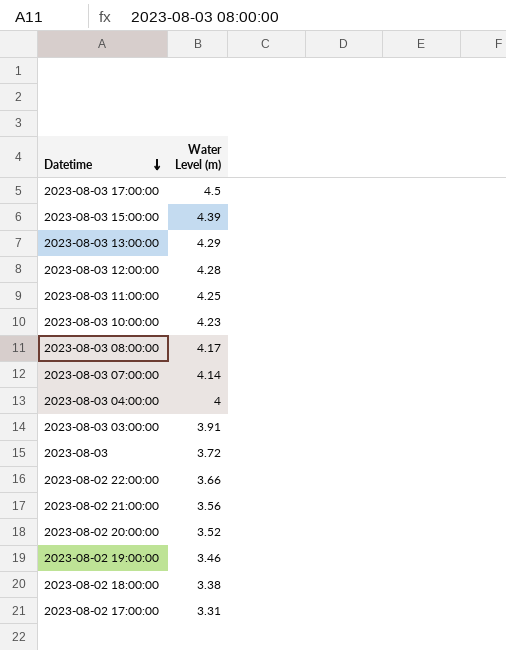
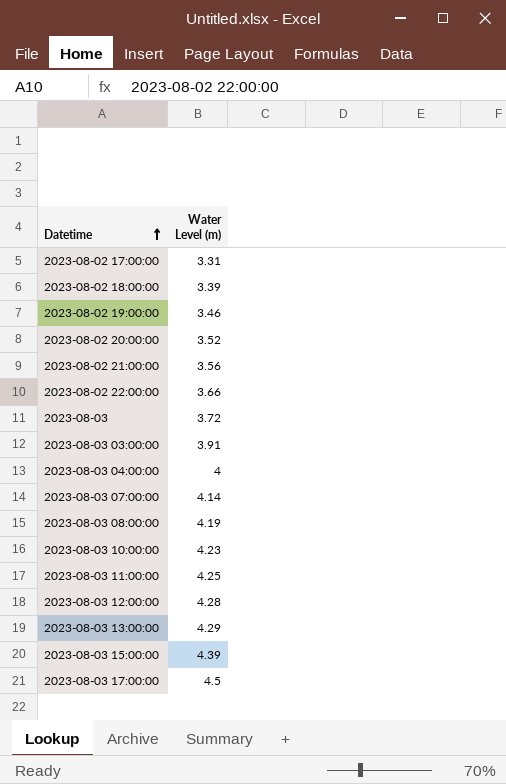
row order: Datetime descending -> Datetime ascending
2023-08-02 18:00:00 | Water Level (m): 3.38 -> 3.39
2023-08-03 08:00:00 | Water Level (m): 4.17 -> 4.19

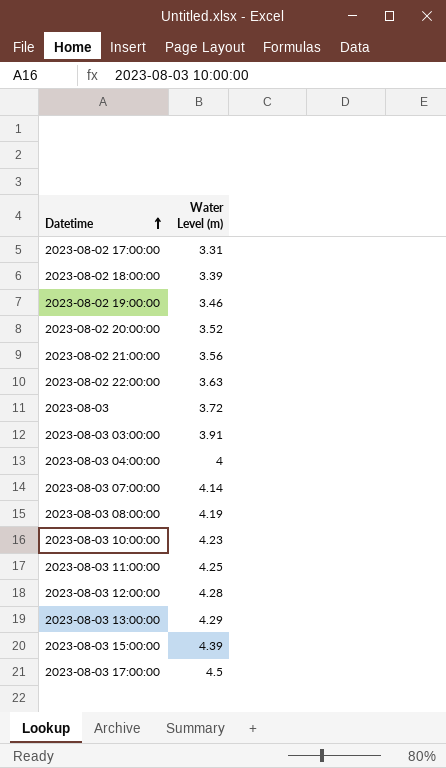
2023-08-02 22:00:00 | Water Level (m): 3.66 -> 3.63

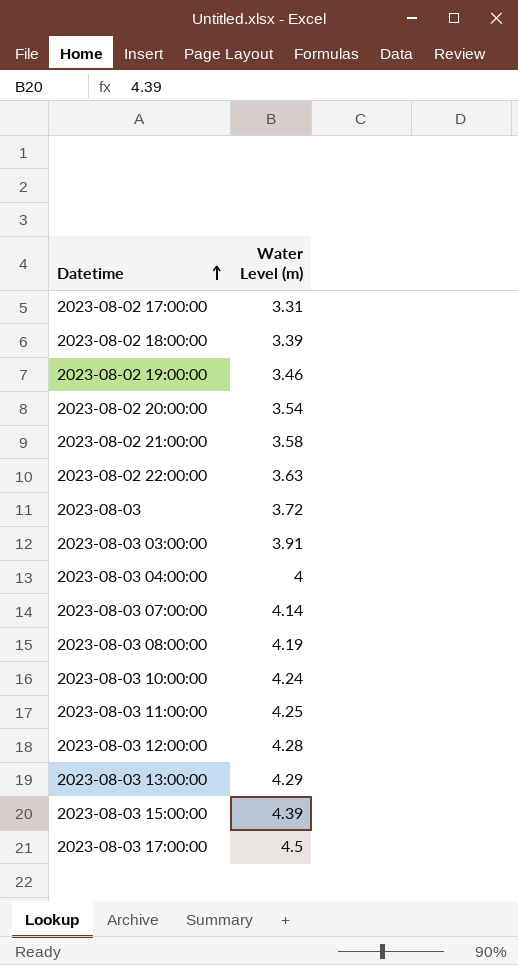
2023-08-02 20:00:00 | Water Level (m): 3.52 -> 3.54
2023-08-02 21:00:00 | Water Level (m): 3.56 -> 3.58
2023-08-03 10:00:00 | Water Level (m): 4.23 -> 4.24

